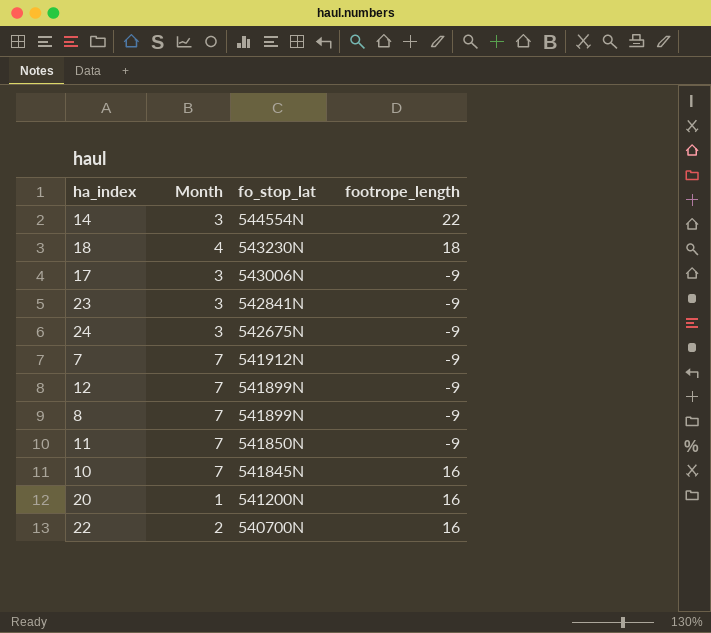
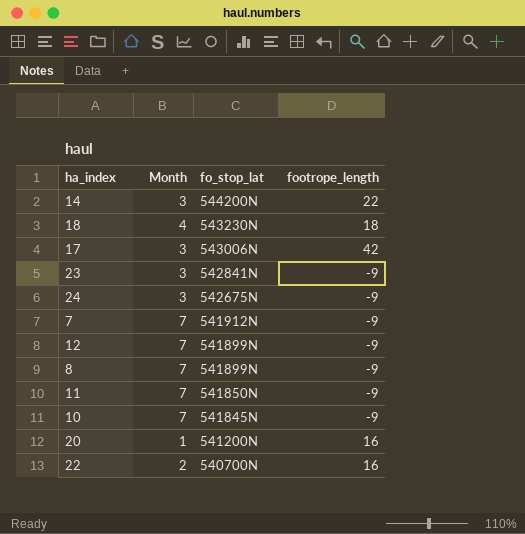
14 | fo_stop_lat: 544554N -> 544200N
17 | footrope_length: -9 -> 42
10 | footrope_length: 16 -> -9

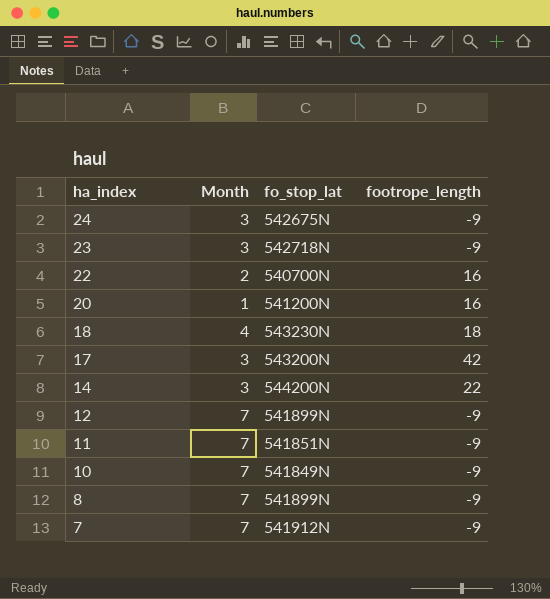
row order: fo_stop_lat descending -> ha_index descending
23 | fo_stop_lat: 542841N -> 542718N
17 | fo_stop_lat: 543006N -> 543200N
11 | fo_stop_lat: 541850N -> 541851N
10 | fo_stop_lat: 541845N -> 541849N

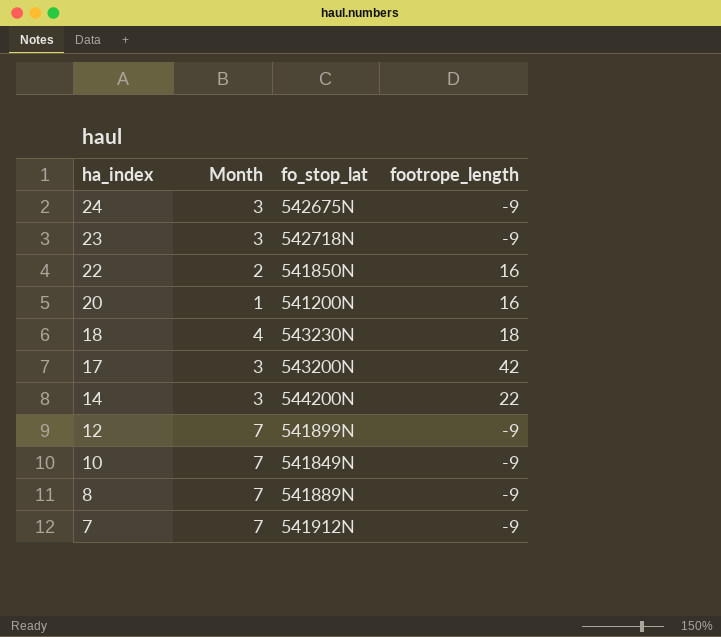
row 11: 7 | 541851N | -9 -> none
22 | fo_stop_lat: 540700N -> 541850N
8 | fo_stop_lat: 541899N -> 541889N

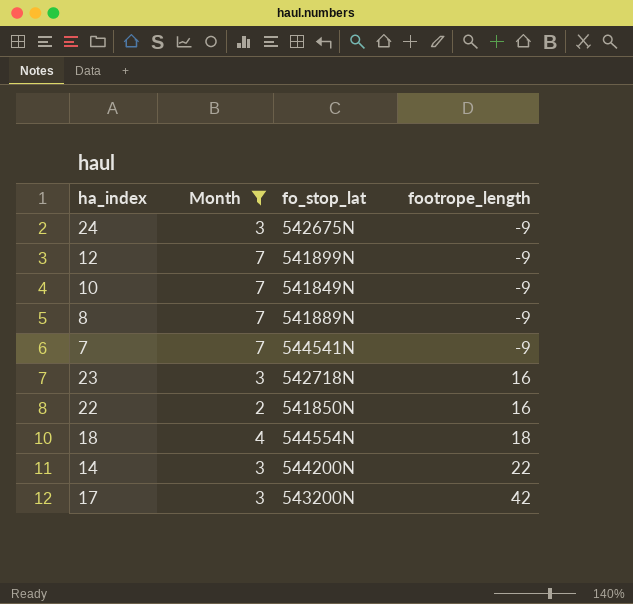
filter: none -> Month != 1
row order: ha_index descending -> footrope_length ascending
7 | fo_stop_lat: 541912N -> 544541N
23 | footrope_length: -9 -> 16
18 | fo_stop_lat: 543230N -> 544554N

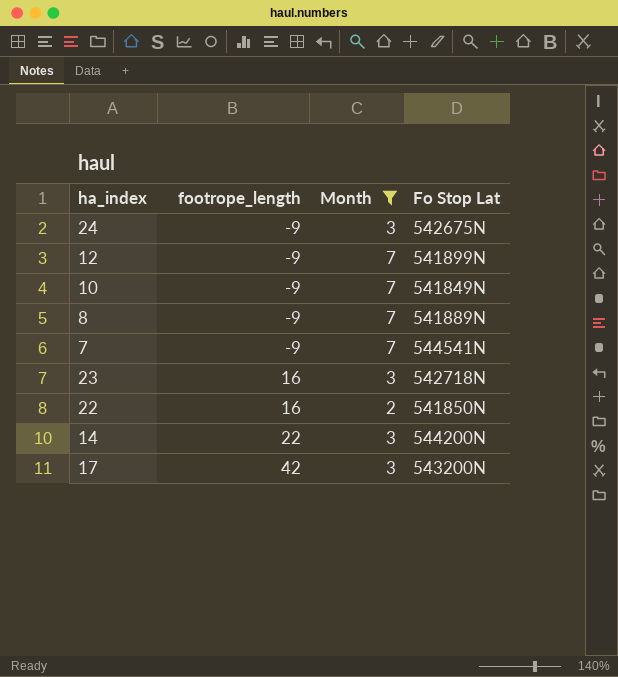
column footrope_length | position: 4 -> 2
column name: fo_stop_lat -> Fo Stop Lat
row 18: 4 | 544554N | 18 -> none

